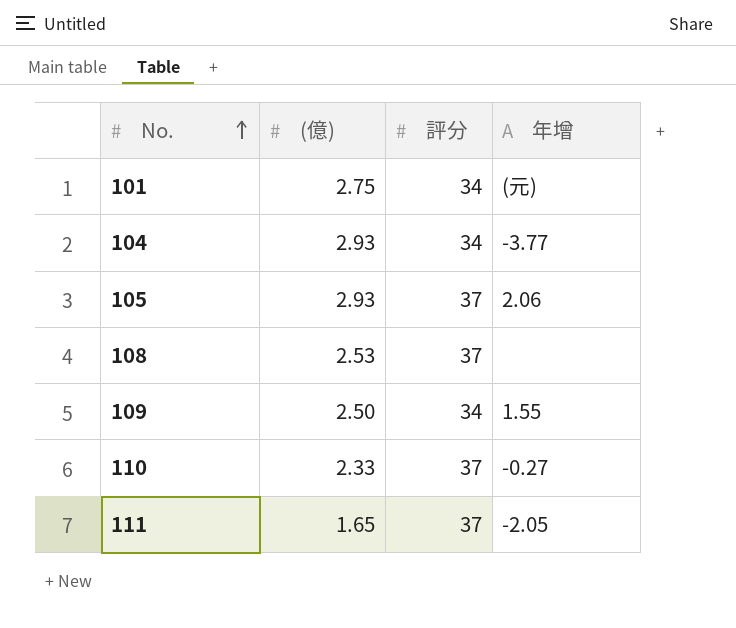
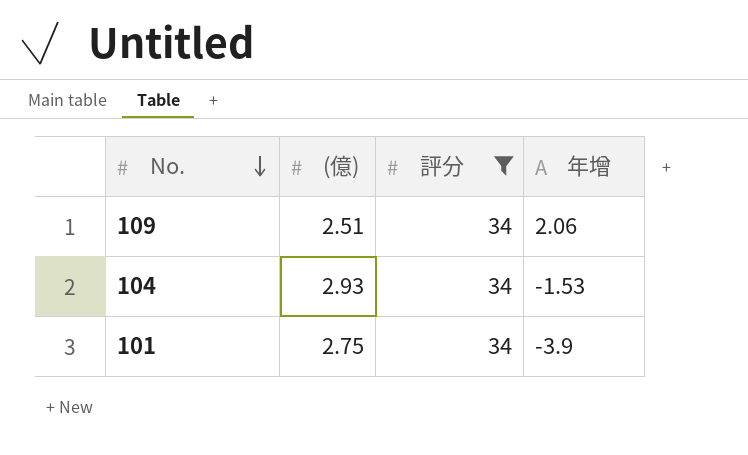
filter: none -> 評分 = 34
row order: No. ascending -> No. descending
109 | (億): 2.50 -> 2.51
109 | 年增: 1.55 -> 2.06
104 | 年增: -3.77 -> -1.53
101 | 年增: (元) -> -3.9

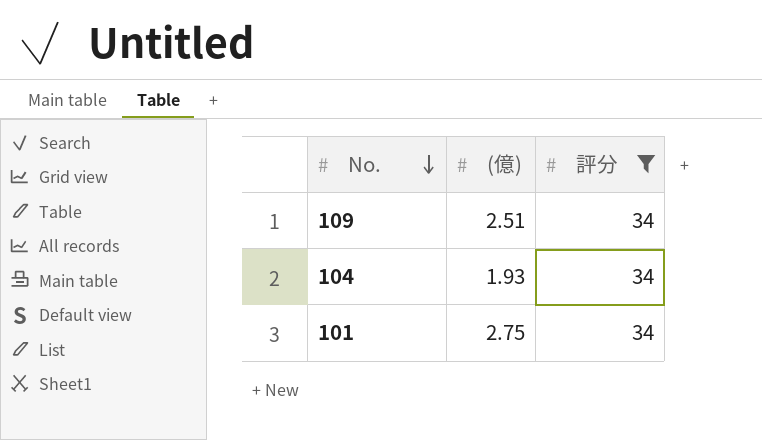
column 年增 | position: 4 -> none
104 | (億): 2.93 -> 1.93

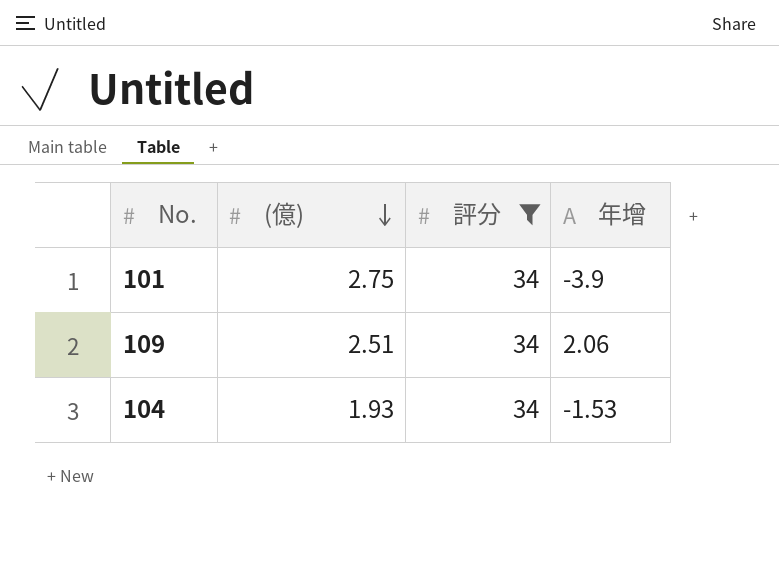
row order: No. descending -> (億) descending
column 年增 | position: none -> 4

